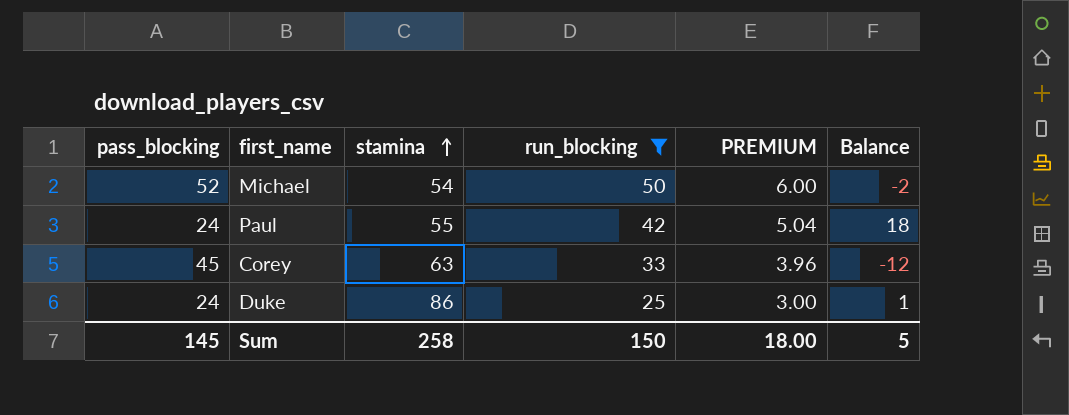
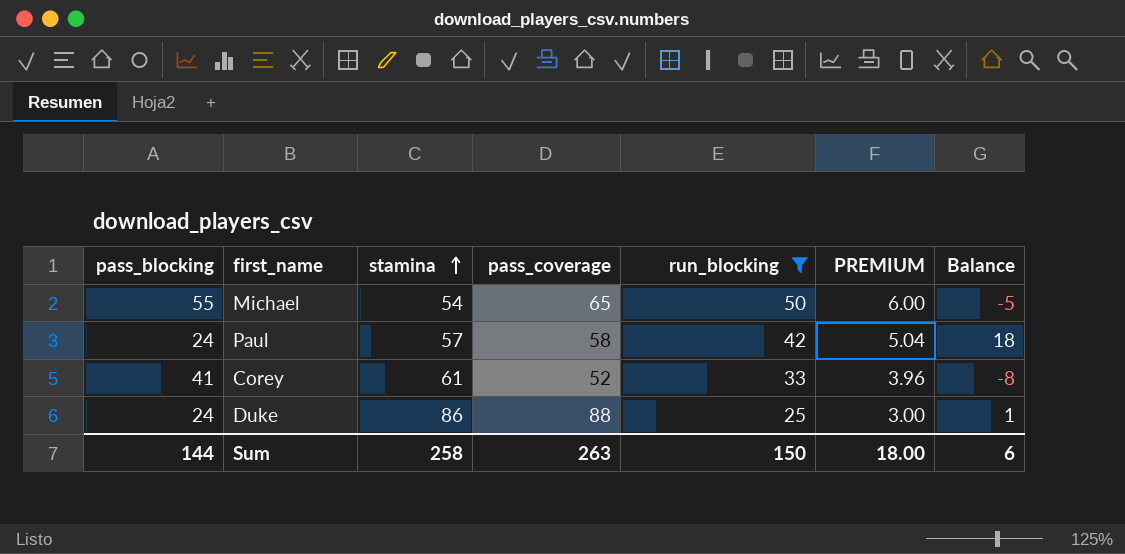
column pass_coverage | position: none -> 4
Michael | pass_blocking: 52 -> 55
Michael | Balance: -2 -> -5
Paul | stamina: 55 -> 57
Corey | pass_blocking: 45 -> 41
Corey | stamina: 63 -> 61
Corey | Balance: -12 -> -8
Sum | pass_blocking: 145 -> 144
Sum | Balance: 5 -> 6

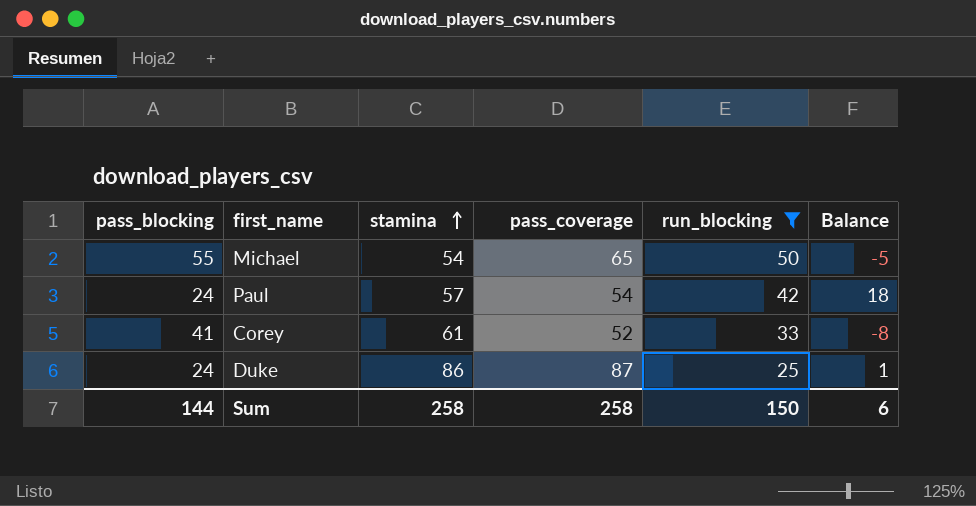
column PREMIUM | formula: [run_blocking] * 0.12 -> none
Paul | pass_coverage: 58 -> 54
Duke | pass_coverage: 88 -> 87
Sum | pass_coverage: 263 -> 258

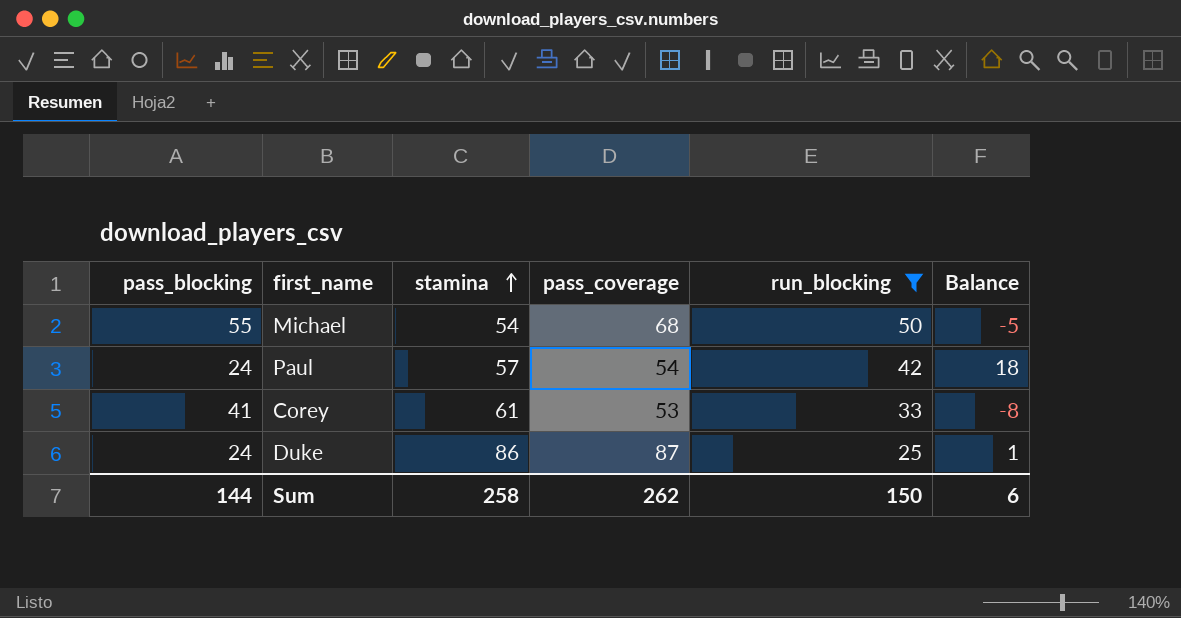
Michael | pass_coverage: 65 -> 68
Corey | pass_coverage: 52 -> 53
Sum | pass_coverage: 258 -> 262

